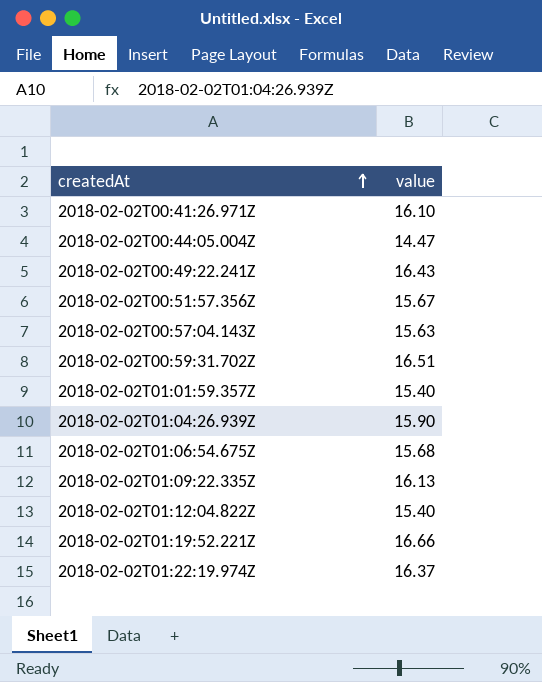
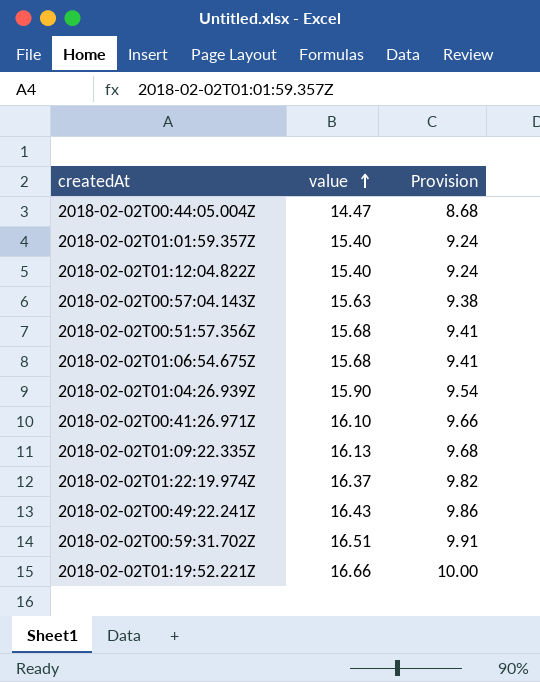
row order: createdAt ascending -> value ascending
column Provision | formula: none -> [value] * 0.6
2018-02-02T00:51:57.356Z | value: 15.67 -> 15.68

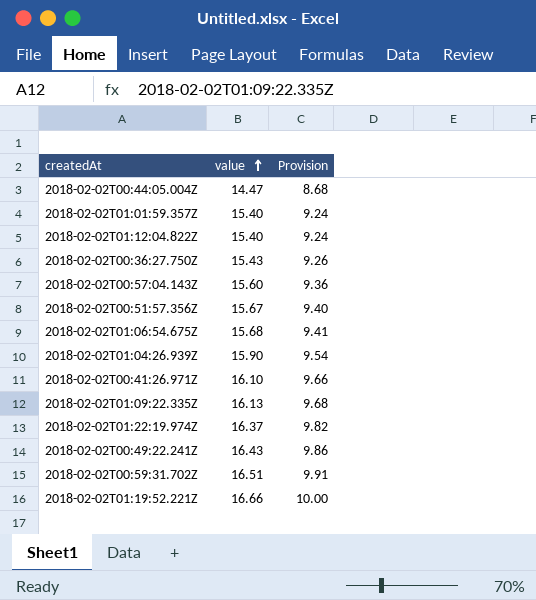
row 2018-02-02T00:36:27.750Z: none -> 15.43 | 9.26
2018-02-02T00:57:04.143Z | value: 15.63 -> 15.60
2018-02-02T00:57:04.143Z | Provision: 9.38 -> 9.36
2018-02-02T00:51:57.356Z | value: 15.68 -> 15.67
2018-02-02T00:51:57.356Z | Provision: 9.41 -> 9.40

